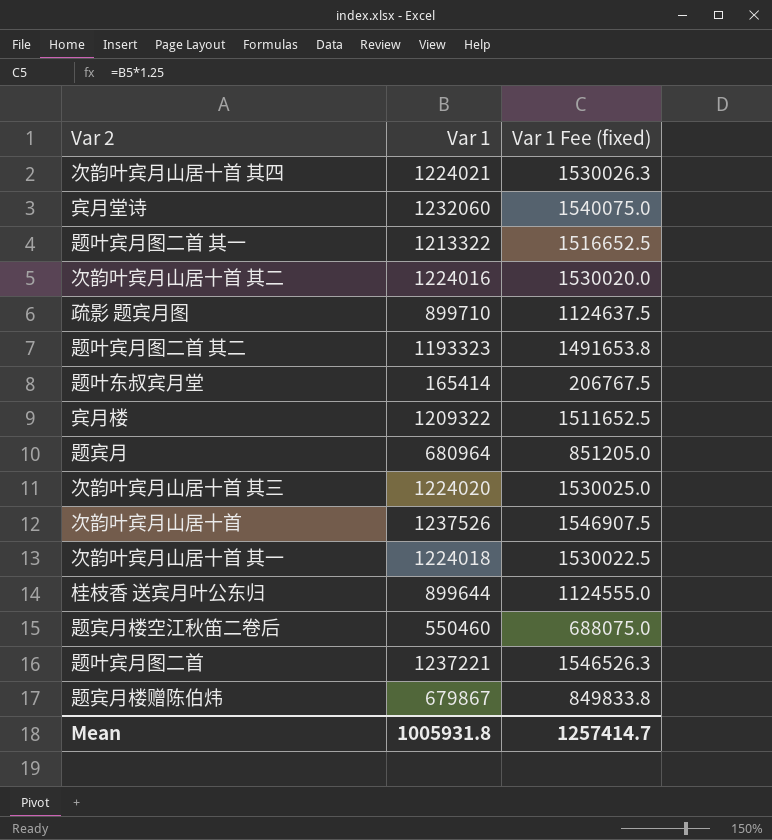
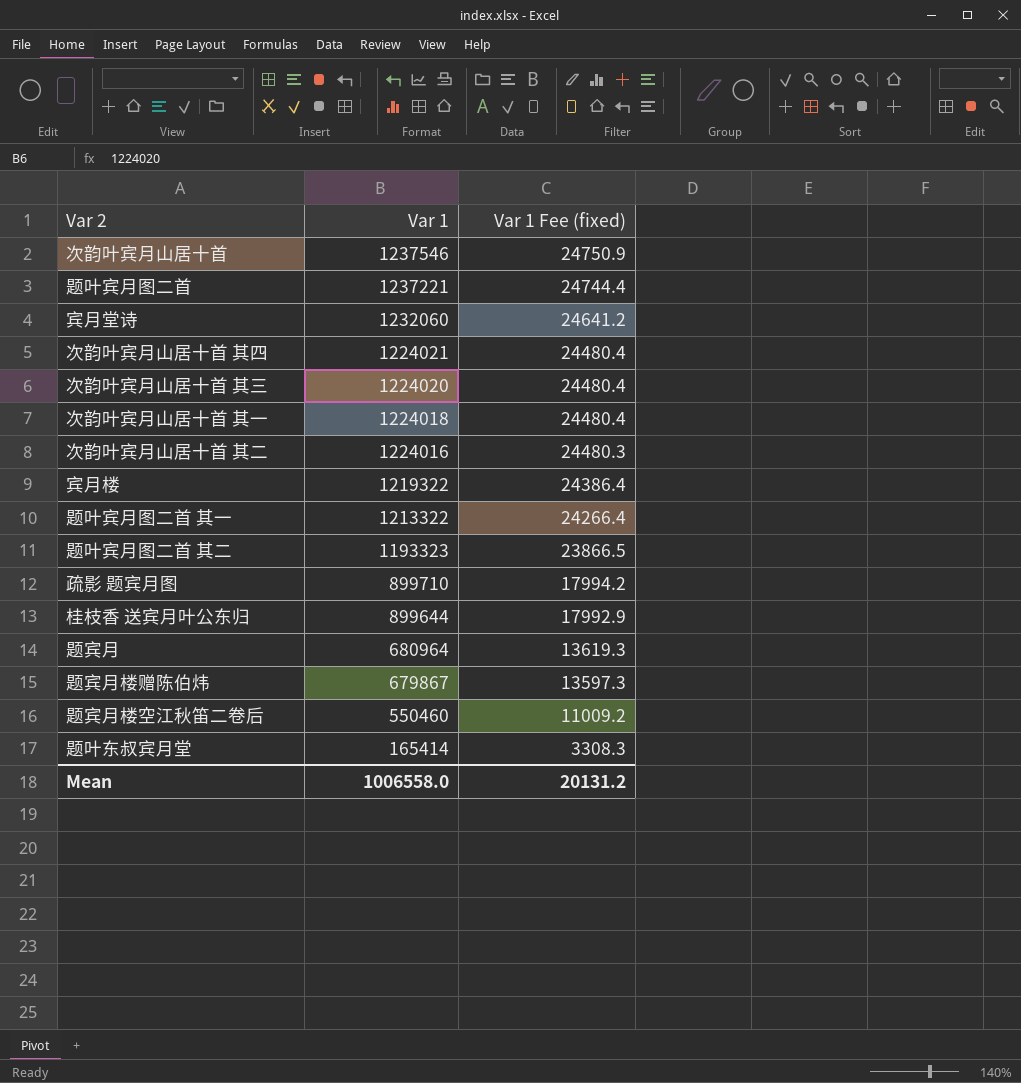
row order: none -> Var 1 descending
column Var 1 Fee (fixed) | formula: [Var 1] * 1.25 -> [Var 1] * 0.02
次韵叶宾月山居十首 | Var 1: 1237526 -> 1237546
宾月楼 | Var 1: 1209322 -> 1219322
Mean | Var 1: 1005931.8 -> 1006558.0
Mean | Var 1 Fee (fixed): 1257414.7 -> 20131.2

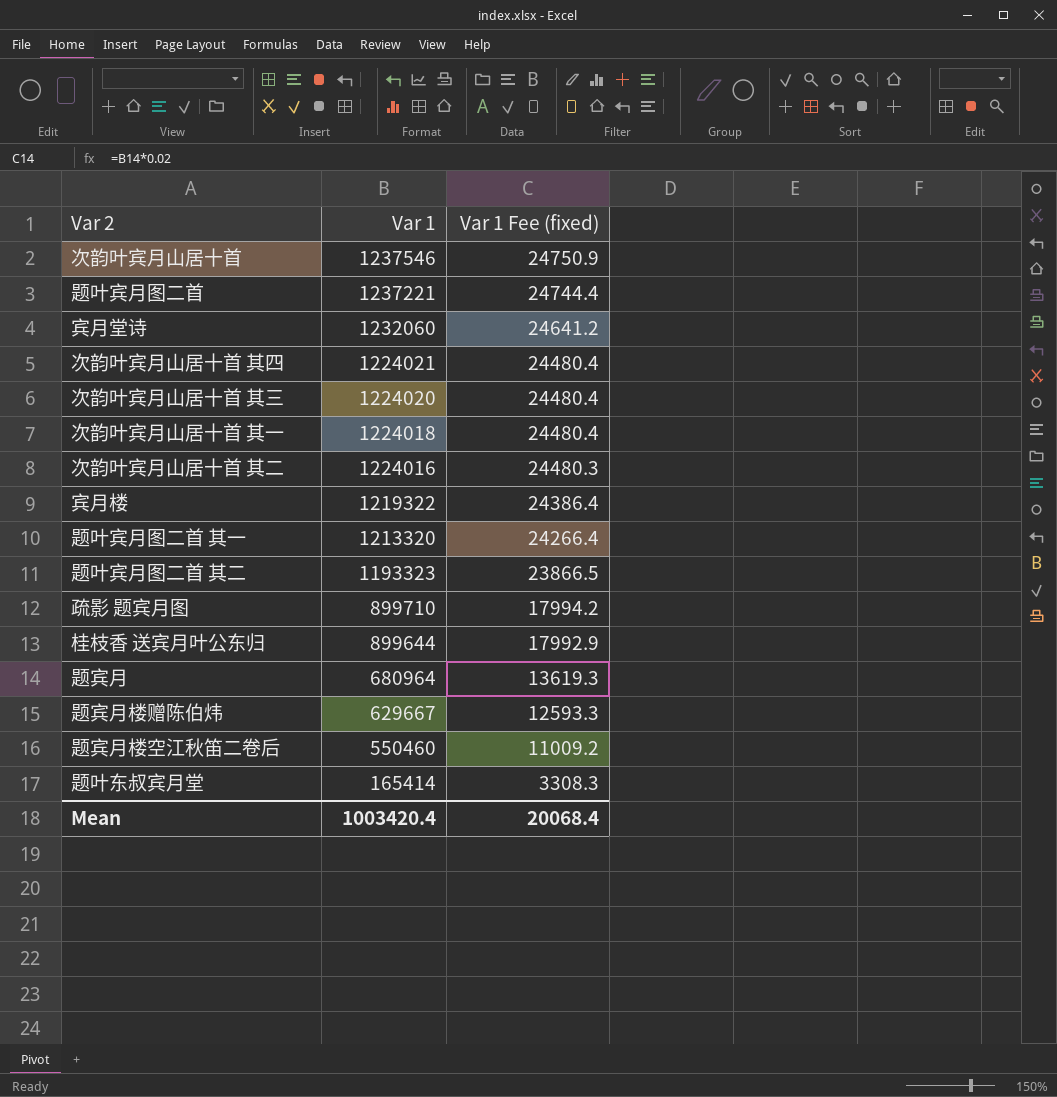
题叶宾月图二首 其一 | Var 1: 1213322 -> 1213320
题宾月楼赠陈伯炜 | Var 1: 679867 -> 629667
题宾月楼赠陈伯炜 | Var 1 Fee (fixed): 13597.3 -> 12593.3
Mean | Var 1: 1006558.0 -> 1003420.4
Mean | Var 1 Fee (fixed): 20131.2 -> 20068.4

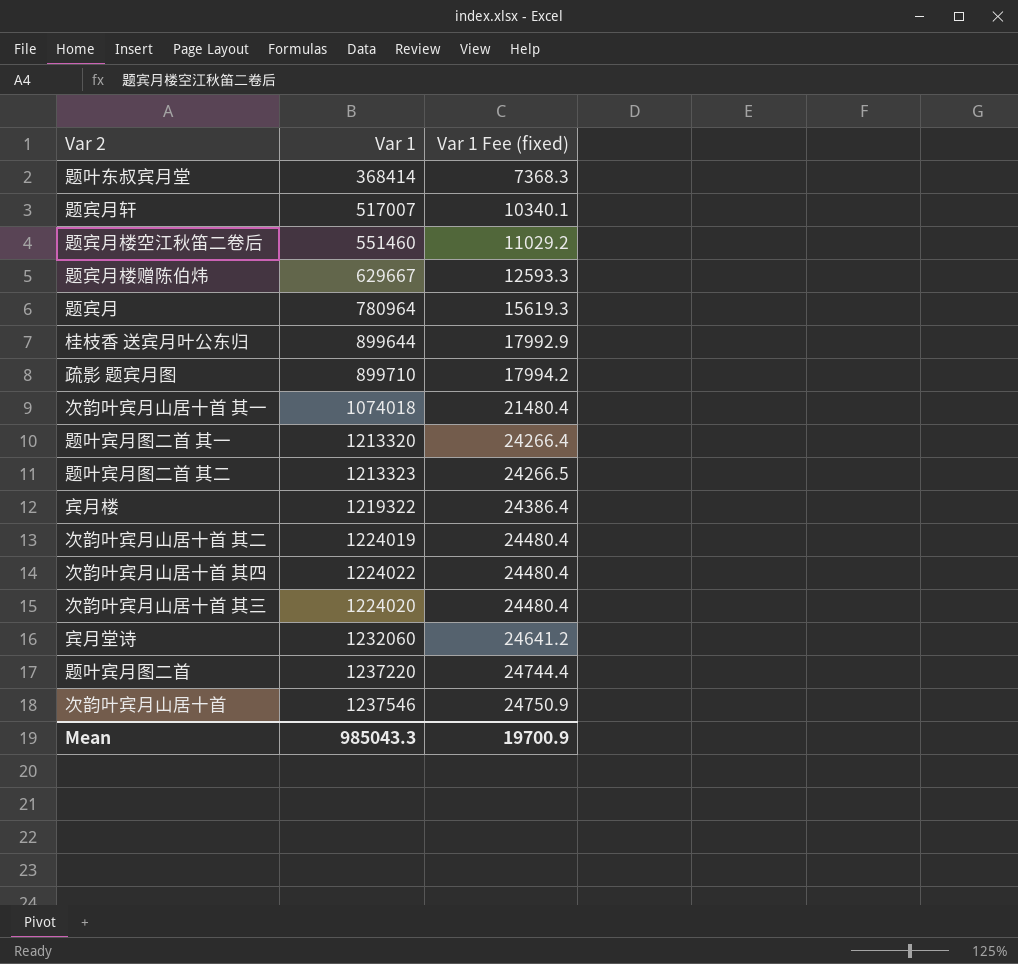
row order: Var 1 descending -> Var 1 Fee (fixed) ascending
题叶东叔宾月堂 | Var 1: 165414 -> 368414
题叶东叔宾月堂 | Var 1 Fee (fixed): 3308.3 -> 7368.3
row 题宾月轩: none -> 517007 | 10340.1
题宾月楼空江秋笛二卷后 | Var 1: 550460 -> 551460
题宾月楼空江秋笛二卷后 | Var 1 Fee (fixed): 11009.2 -> 11029.2
题宾月 | Var 1: 680964 -> 780964
题宾月 | Var 1 Fee (fixed): 13619.3 -> 15619.3
次韵叶宾月山居十首 其一 | Var 1: 1224018 -> 1074018
次韵叶宾月山居十首 其一 | Var 1 Fee (fixed): 24480.4 -> 21480.4
题叶宾月图二首 其二 | Var 1: 1193323 -> 1213323
题叶宾月图二首 其二 | Var 1 Fee (fixed): 23866.5 -> 24266.5
次韵叶宾月山居十首 其二 | Var 1: 1224016 -> 1224019
次韵叶宾月山居十首 其二 | Var 1 Fee (fixed): 24480.3 -> 24480.4
次韵叶宾月山居十首 其四 | Var 1: 1224021 -> 1224022
题叶宾月图二首 | Var 1: 1237221 -> 1237220
Mean | Var 1: 1003420.4 -> 985043.3
Mean | Var 1 Fee (fixed): 20068.4 -> 19700.9

